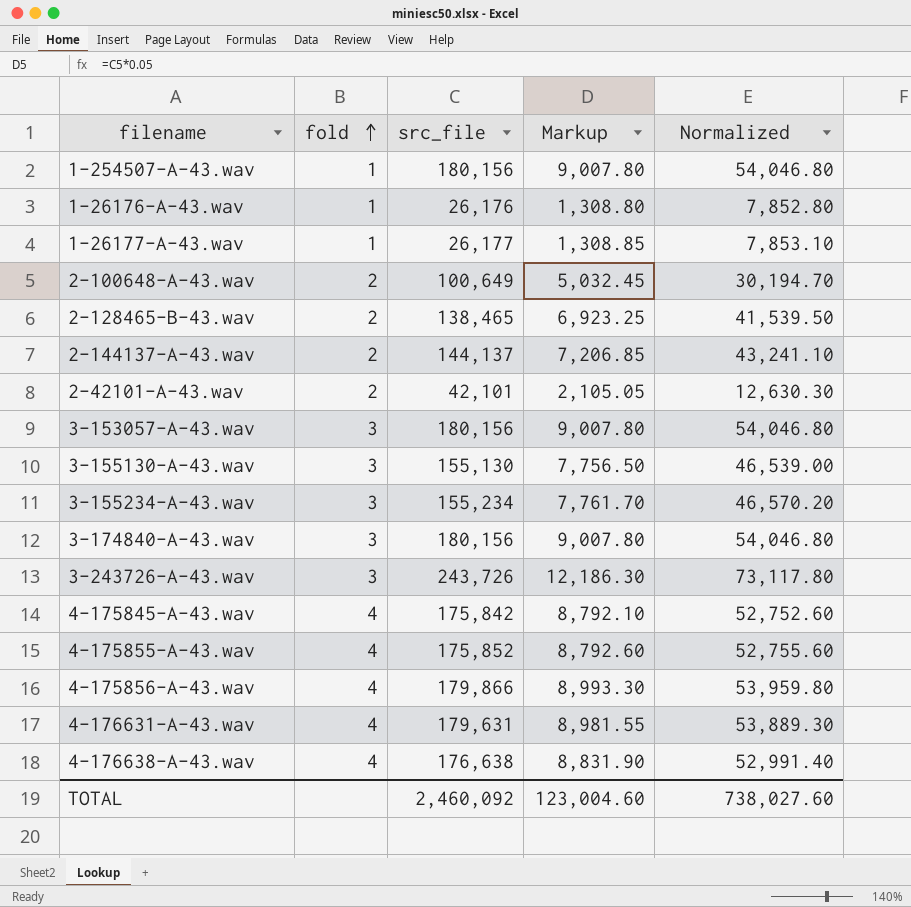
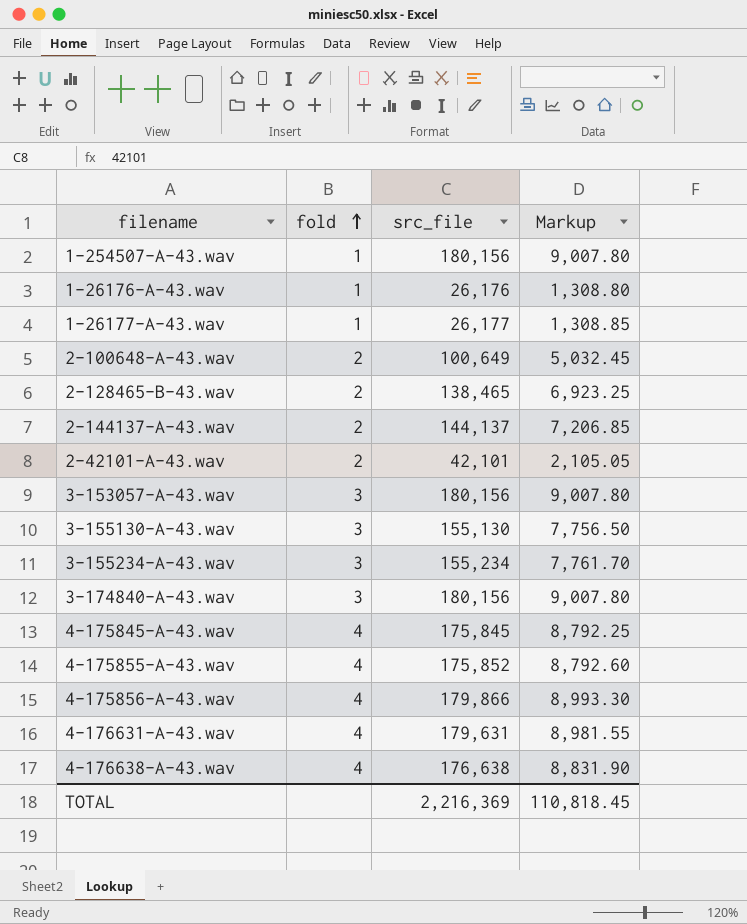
column Normalized | formula: [src_file] * 0.3 -> none
row 3-243726-A-43.wav: 3 | 243,726 | 12,186.30 | 73,117.80 -> none
4-175845-A-43.wav | src_file: 175,842 -> 175,845
4-175845-A-43.wav | Markup: 8,792.10 -> 8,792.25
TOTAL | src_file: 2,460,092 -> 2,216,369
TOTAL | Markup: 123,004.60 -> 110,818.45

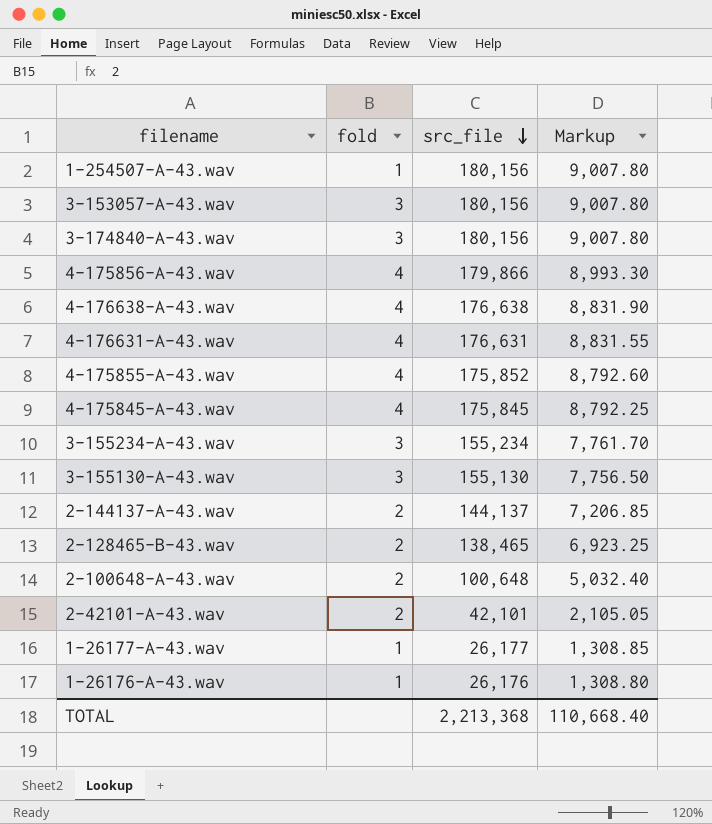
row order: fold ascending -> src_file descending
4-176631-A-43.wav | src_file: 179,631 -> 176,631
4-176631-A-43.wav | Markup: 8,981.55 -> 8,831.55
2-100648-A-43.wav | src_file: 100,649 -> 100,648
2-100648-A-43.wav | Markup: 5,032.45 -> 5,032.40
TOTAL | src_file: 2,216,369 -> 2,213,368
TOTAL | Markup: 110,818.45 -> 110,668.40

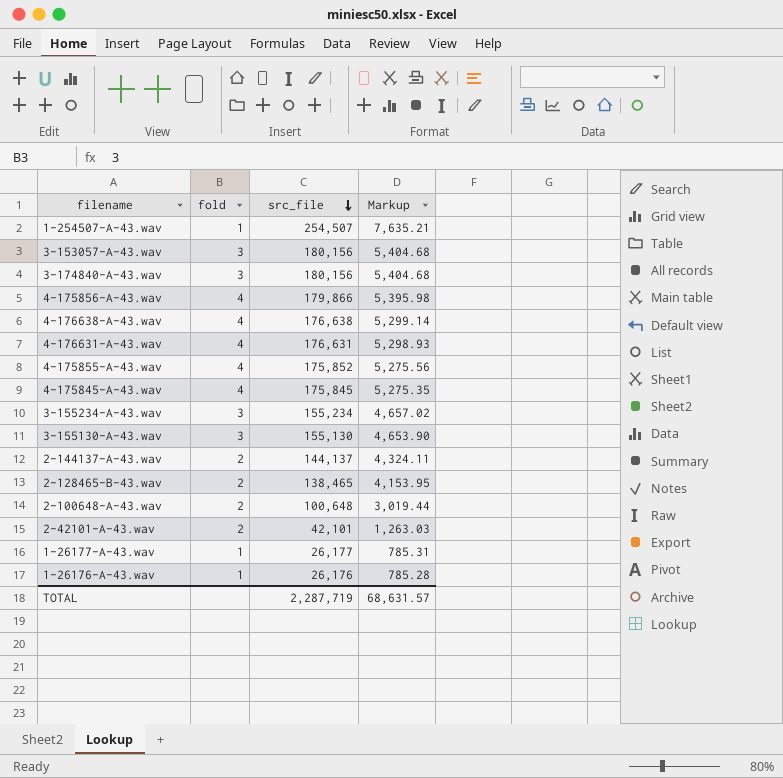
column Markup | formula: [src_file] * 0.05 -> [src_file] * 0.03
1-254507-A-43.wav | src_file: 180,156 -> 254,507
TOTAL | src_file: 2,213,368 -> 2,287,719
TOTAL | Markup: 110,668.40 -> 68,631.57

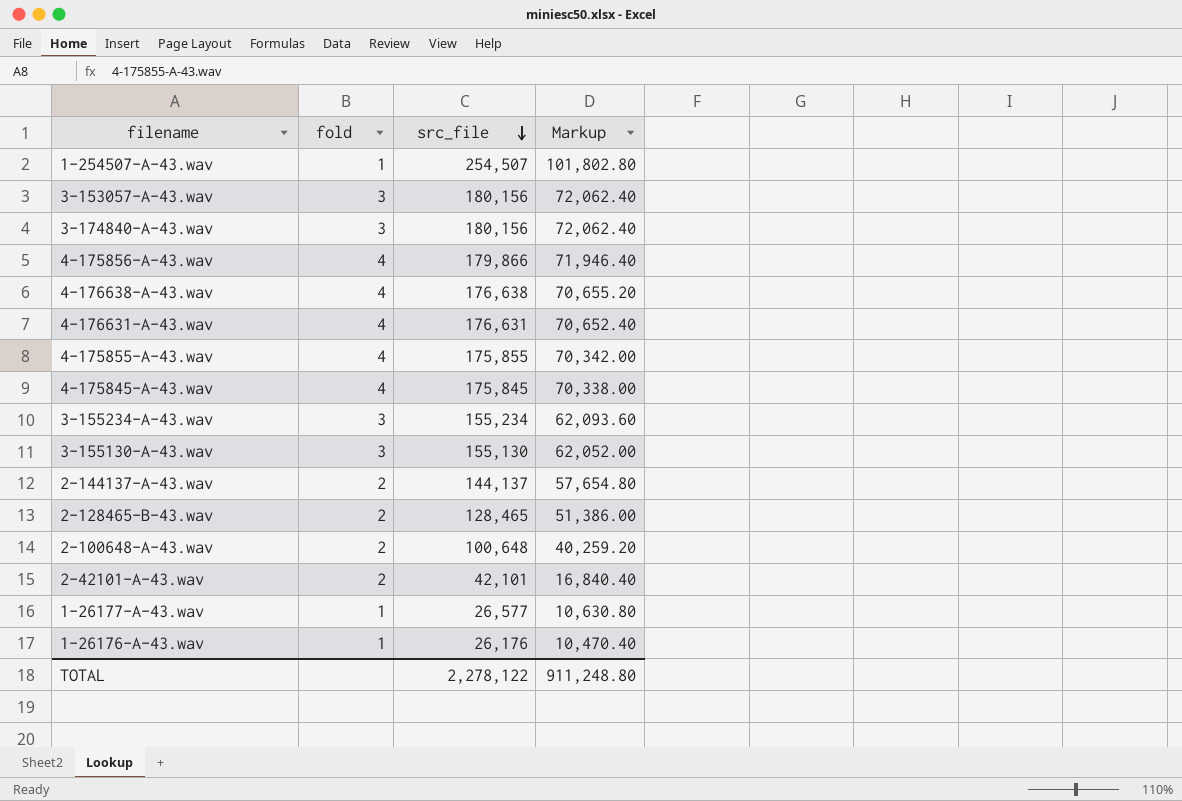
column Markup | formula: [src_file] * 0.03 -> [src_file] * 0.4
4-175855-A-43.wav | src_file: 175,852 -> 175,855
2-128465-B-43.wav | src_file: 138,465 -> 128,465
1-26177-A-43.wav | src_file: 26,177 -> 26,577
TOTAL | src_file: 2,287,719 -> 2,278,122
TOTAL | Markup: 68,631.57 -> 911,248.80

